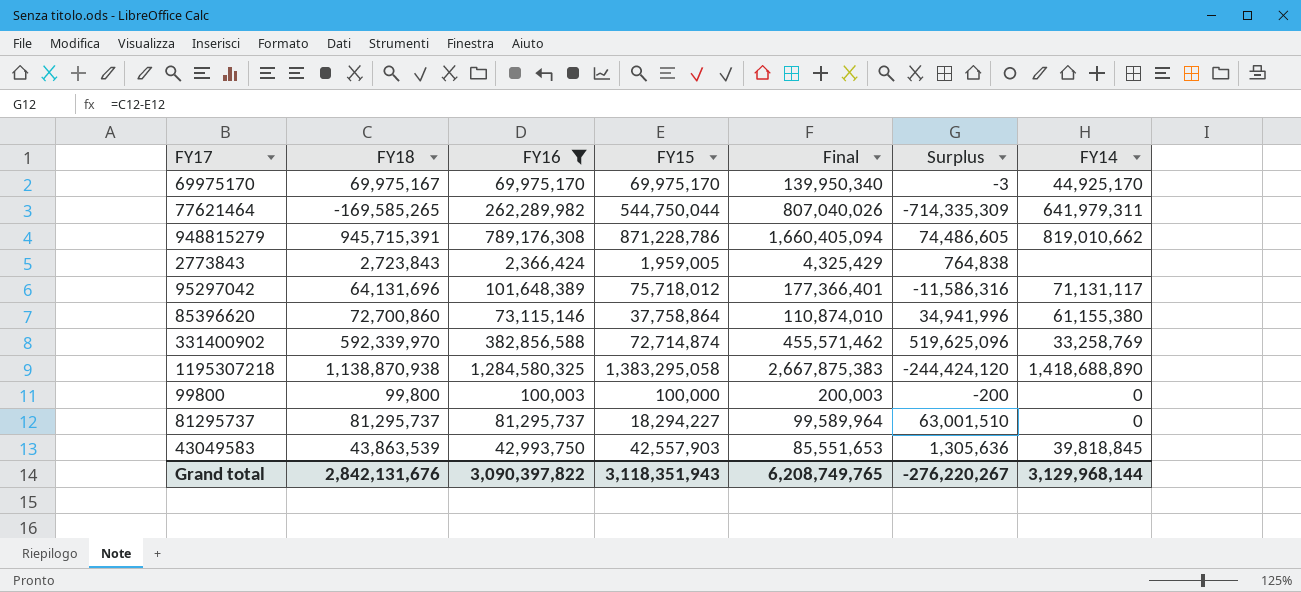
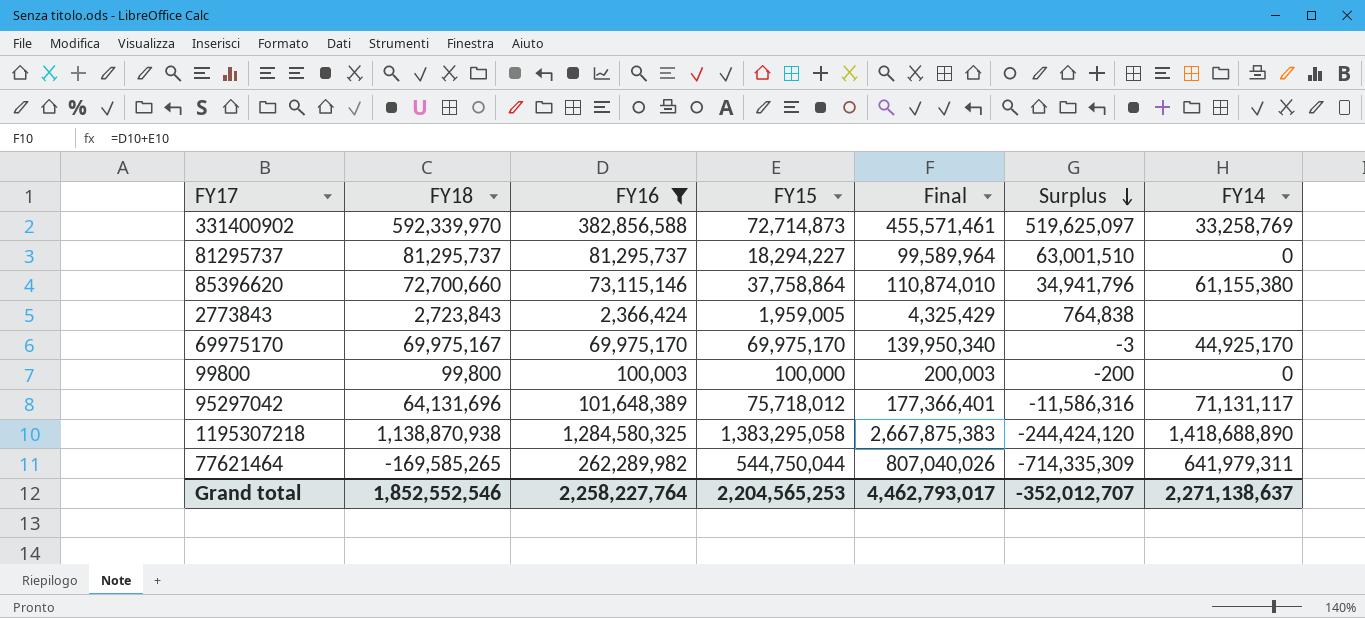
row order: none -> Surplus descending
row 948815279: 945,715,391 | 789,176,308 | 871,228,786 | 1,660,405,094 | 74,486,605 | 819,010,662 -> none
row 43049583: 43,863,539 | 42,993,750 | 42,557,903 | 85,551,653 | 1,305,636 | 39,818,845 -> none
331400902 | FY15: 72,714,874 -> 72,714,873
331400902 | Final: 455,571,462 -> 455,571,461
331400902 | Surplus: 519,625,096 -> 519,625,097
85396620 | FY18: 72,700,860 -> 72,700,660
85396620 | Surplus: 34,941,996 -> 34,941,796
Grand total | FY18: 2,842,131,676 -> 1,852,552,546
Grand total | FY16: 3,090,397,822 -> 2,258,227,764
Grand total | FY15: 3,118,351,943 -> 2,204,565,253
Grand total | Final: 6,208,749,765 -> 4,462,793,017
Grand total | Surplus: -276,220,267 -> -352,012,707
Grand total | FY14: 3,129,968,144 -> 2,271,138,637

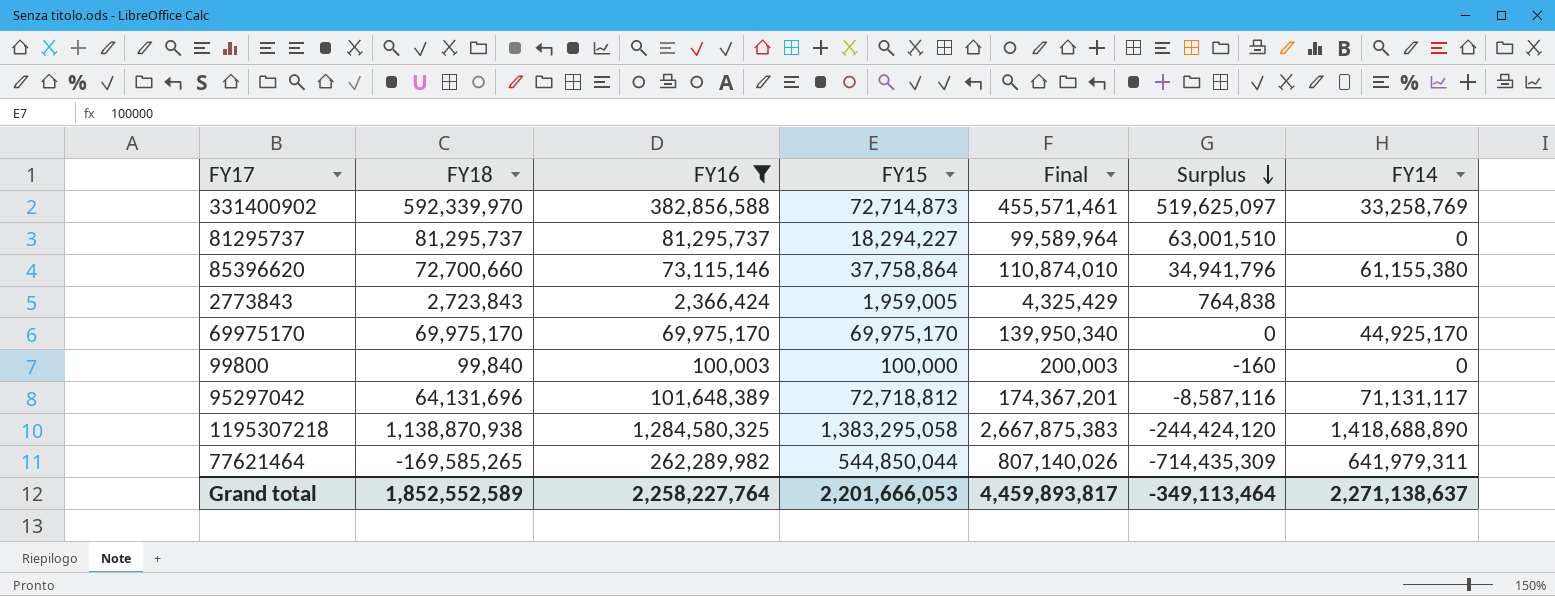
69975170 | FY18: 69,975,167 -> 69,975,170
69975170 | Surplus: -3 -> 0
99800 | FY18: 99,800 -> 99,840
99800 | Surplus: -200 -> -160
95297042 | FY15: 75,718,012 -> 72,718,812
95297042 | Final: 177,366,401 -> 174,367,201
95297042 | Surplus: -11,586,316 -> -8,587,116
77621464 | FY15: 544,750,044 -> 544,850,044
77621464 | Final: 807,040,026 -> 807,140,026
77621464 | Surplus: -714,335,309 -> -714,435,309
Grand total | FY18: 1,852,552,546 -> 1,852,552,589
Grand total | FY15: 2,204,565,253 -> 2,201,666,053
Grand total | Final: 4,462,793,017 -> 4,459,893,817
Grand total | Surplus: -352,012,707 -> -349,113,464

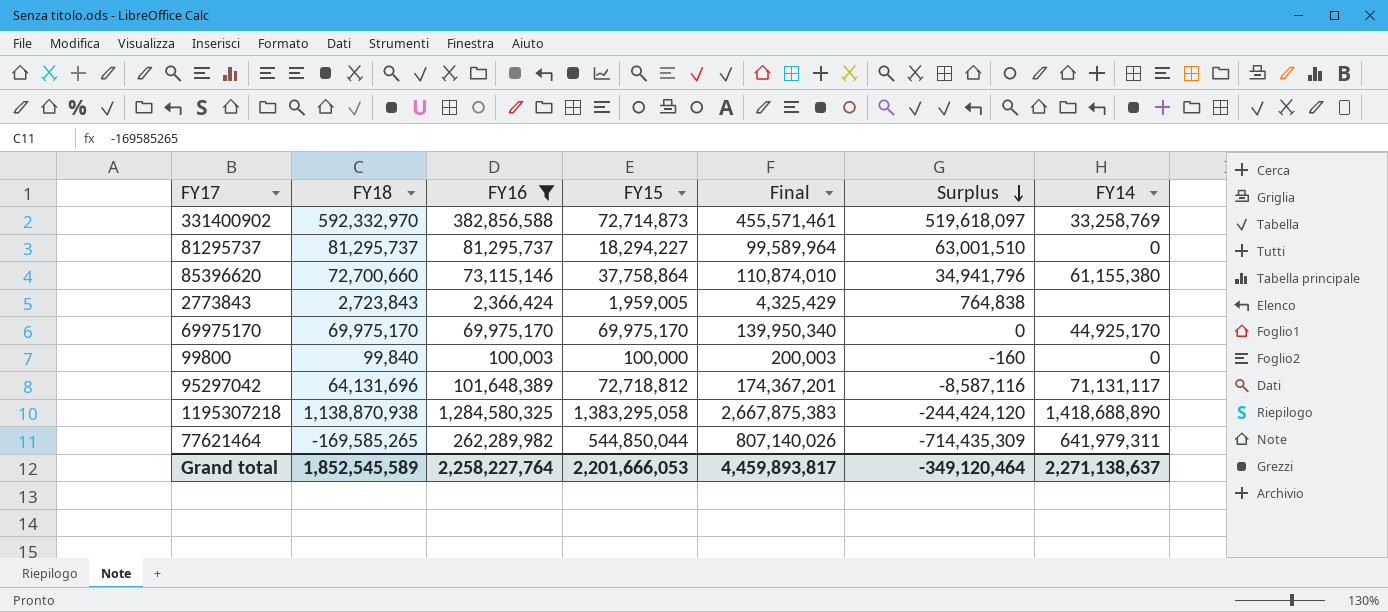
331400902 | FY18: 592,339,970 -> 592,332,970
331400902 | Surplus: 519,625,097 -> 519,618,097
Grand total | FY18: 1,852,552,589 -> 1,852,545,589
Grand total | Surplus: -349,113,464 -> -349,120,464

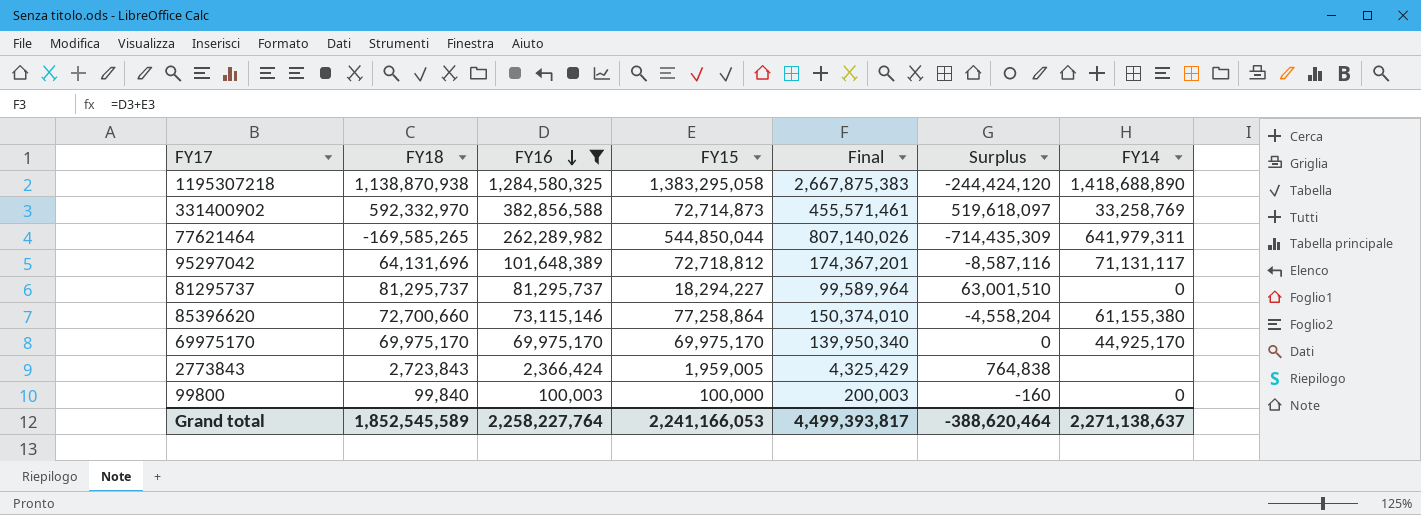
row order: Surplus descending -> FY16 descending
85396620 | FY15: 37,758,864 -> 77,258,864
85396620 | Final: 110,874,010 -> 150,374,010
85396620 | Surplus: 34,941,796 -> -4,558,204
Grand total | FY15: 2,201,666,053 -> 2,241,166,053
Grand total | Final: 4,459,893,817 -> 4,499,393,817
Grand total | Surplus: -349,120,464 -> -388,620,464

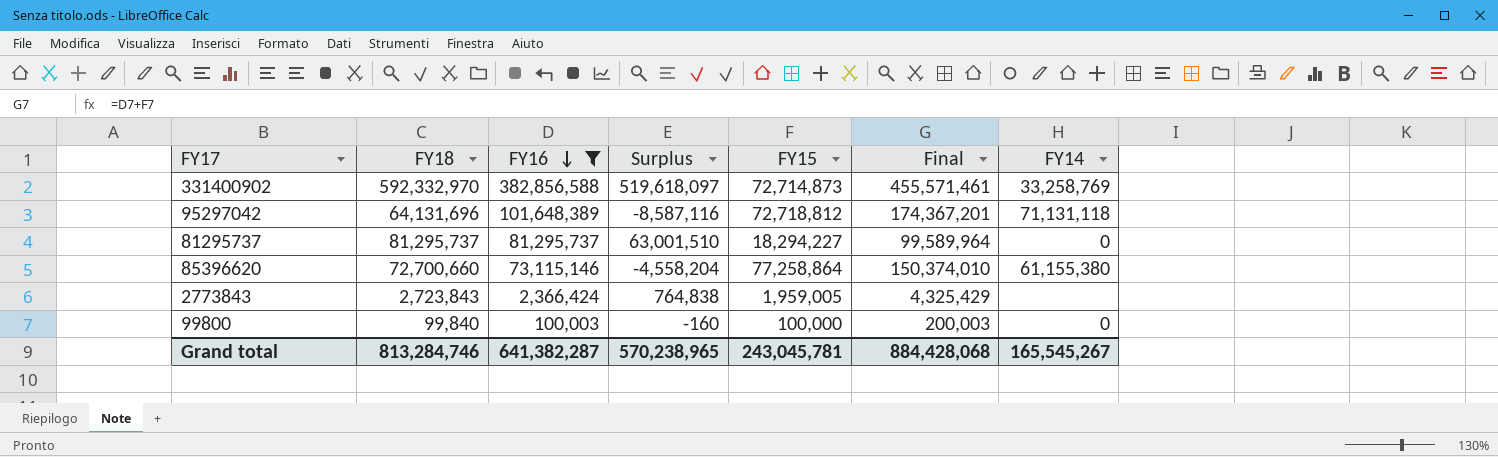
column Surplus | position: 6 -> 4
row 1195307218: 1,138,870,938 | 1,284,580,325 | 1,383,295,058 | 2,667,875,383 | -244,424,120 | 1,418,688,890 -> none
row 77621464: -169,585,265 | 262,289,982 | 544,850,044 | 807,140,026 | -714,435,309 | 641,979,311 -> none
row 69975170: 69,975,170 | 69,975,170 | 69,975,170 | 139,950,340 | 0 | 44,925,170 -> none
95297042 | FY14: 71,131,117 -> 71,131,118
Grand total | FY18: 1,852,545,589 -> 813,284,746
Grand total | FY16: 2,258,227,764 -> 641,382,287
Grand total | Surplus: -388,620,464 -> 570,238,965
Grand total | FY15: 2,241,166,053 -> 243,045,781
Grand total | Final: 4,499,393,817 -> 884,428,068
Grand total | FY14: 2,271,138,637 -> 165,545,267

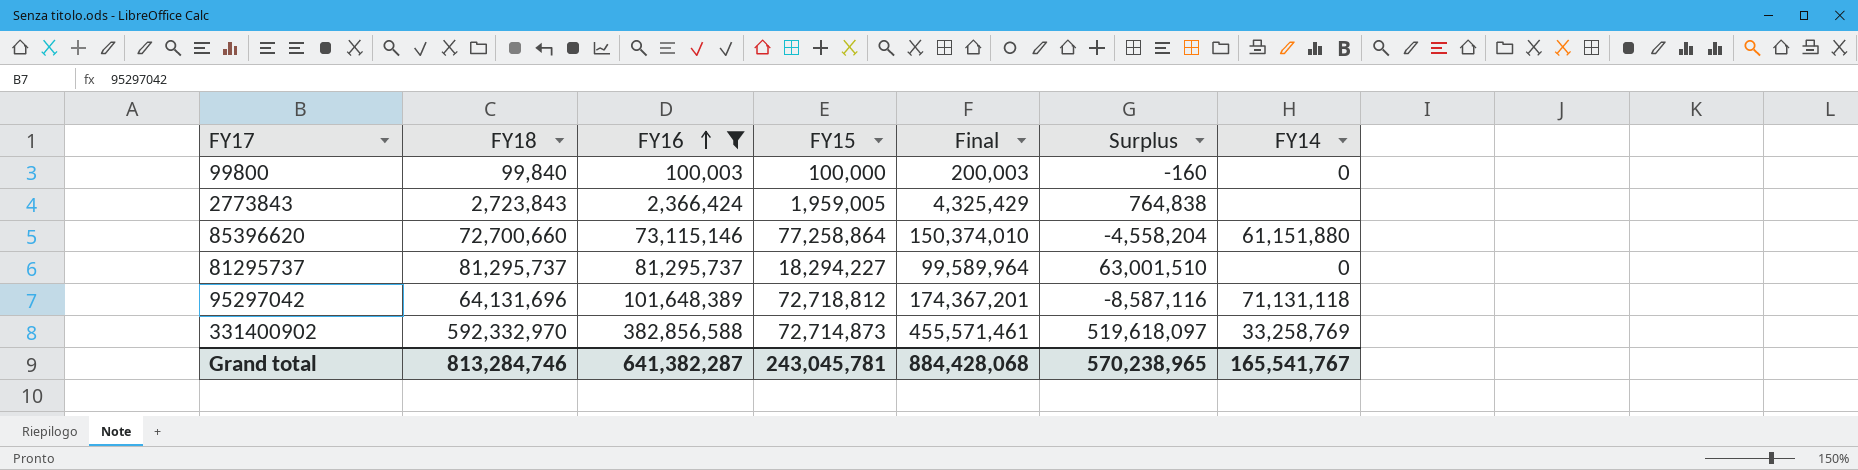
row order: FY16 descending -> FY16 ascending
column Surplus | position: 4 -> 6
85396620 | FY14: 61,155,380 -> 61,151,880
Grand total | FY14: 165,545,267 -> 165,541,767

